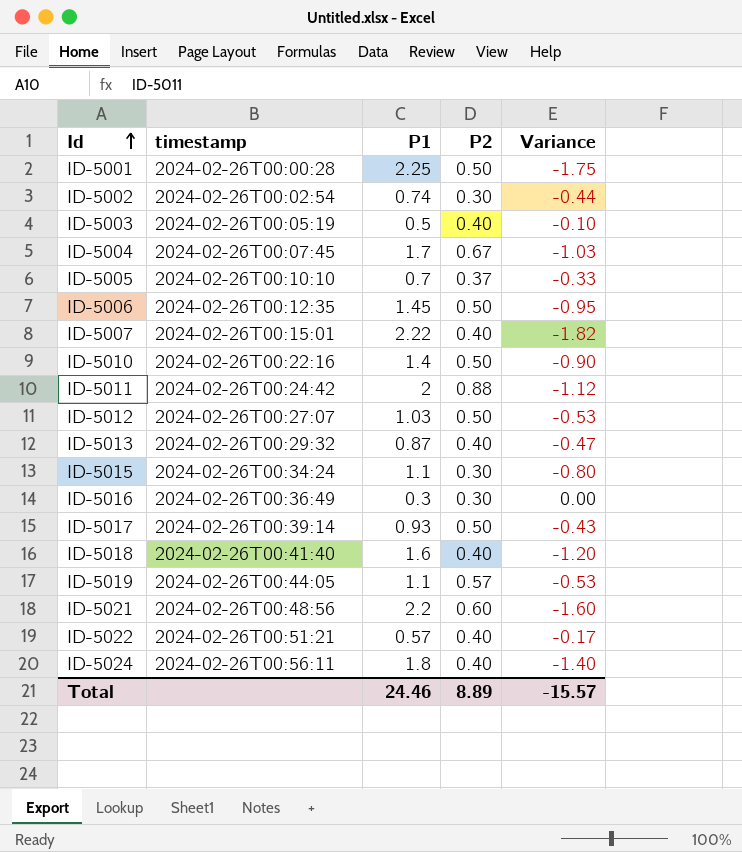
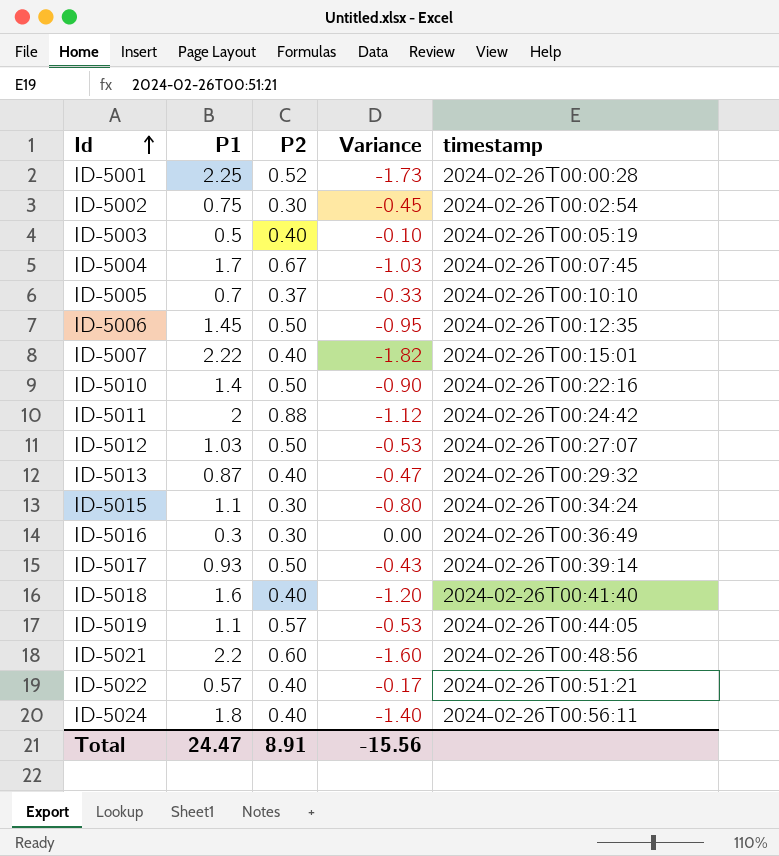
column timestamp | position: 2 -> 5
ID-5001 | P2: 0.50 -> 0.52
ID-5001 | Variance: -1.75 -> -1.73
ID-5002 | P1: 0.74 -> 0.75
ID-5002 | Variance: -0.44 -> -0.45
Total | P1: 24.46 -> 24.47
Total | P2: 8.89 -> 8.91
Total | Variance: -15.57 -> -15.56

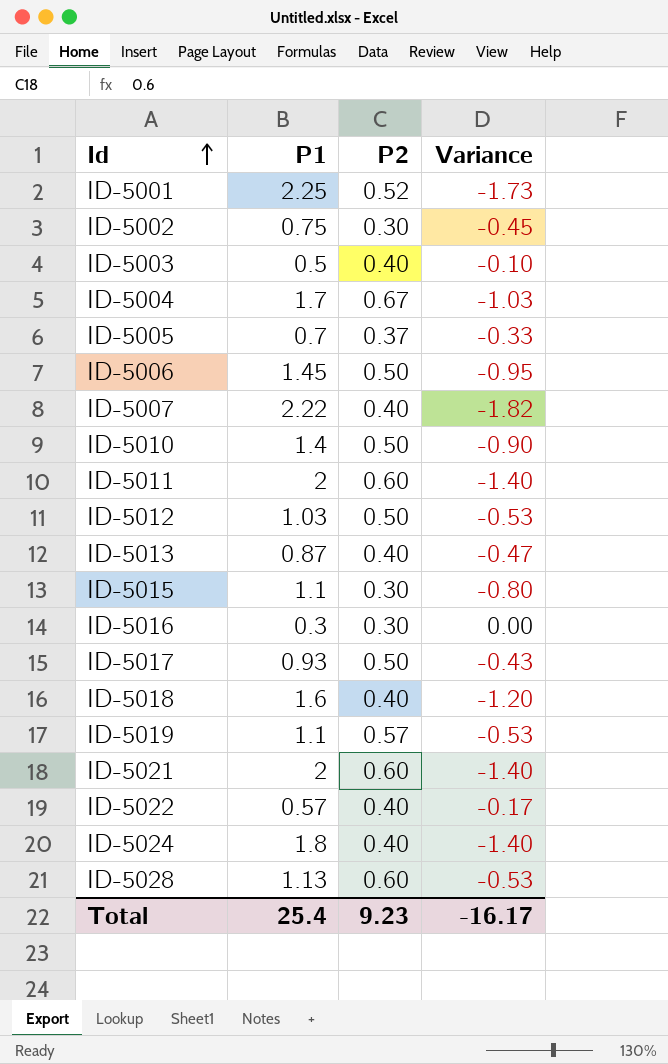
column timestamp | position: 5 -> none
ID-5011 | P2: 0.88 -> 0.60
ID-5011 | Variance: -1.12 -> -1.40
ID-5021 | P1: 2.2 -> 2
ID-5021 | Variance: -1.60 -> -1.40
row ID-5028: none -> 1.13 | 0.60 | -0.53
Total | P1: 24.47 -> 25.4
Total | P2: 8.91 -> 9.23
Total | Variance: -15.56 -> -16.17

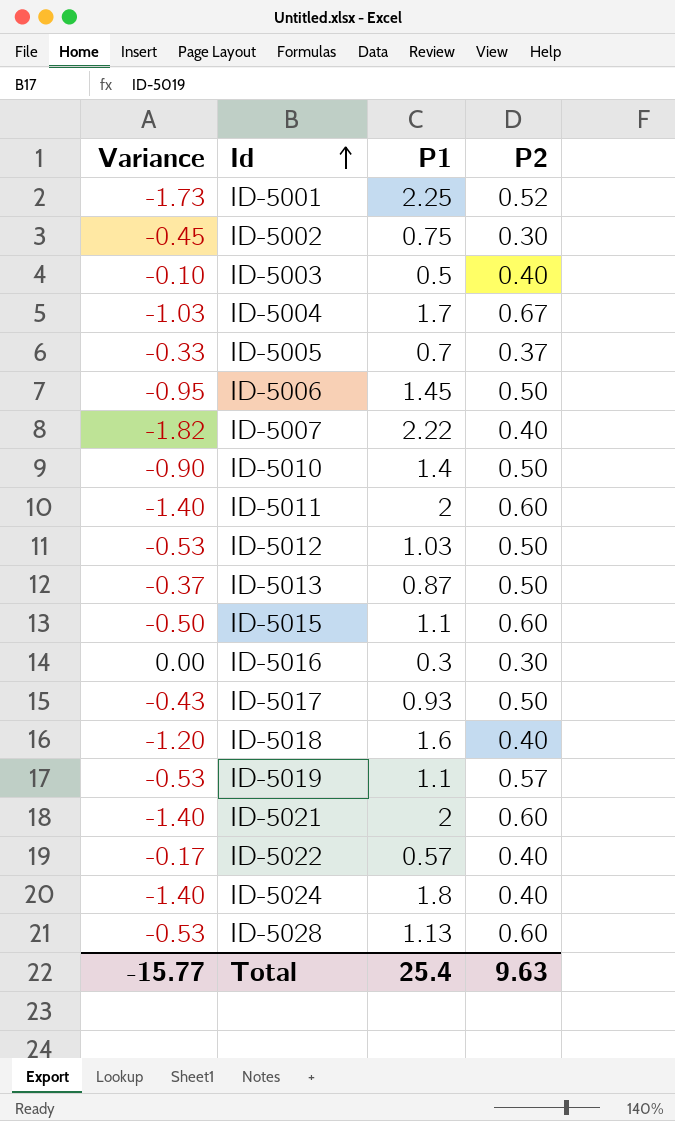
column Variance | position: 4 -> 1
ID-5013 | Variance: -0.47 -> -0.37
ID-5013 | P2: 0.40 -> 0.50
ID-5015 | Variance: -0.80 -> -0.50
ID-5015 | P2: 0.30 -> 0.60
Total | Variance: -16.17 -> -15.77
Total | P2: 9.23 -> 9.63

